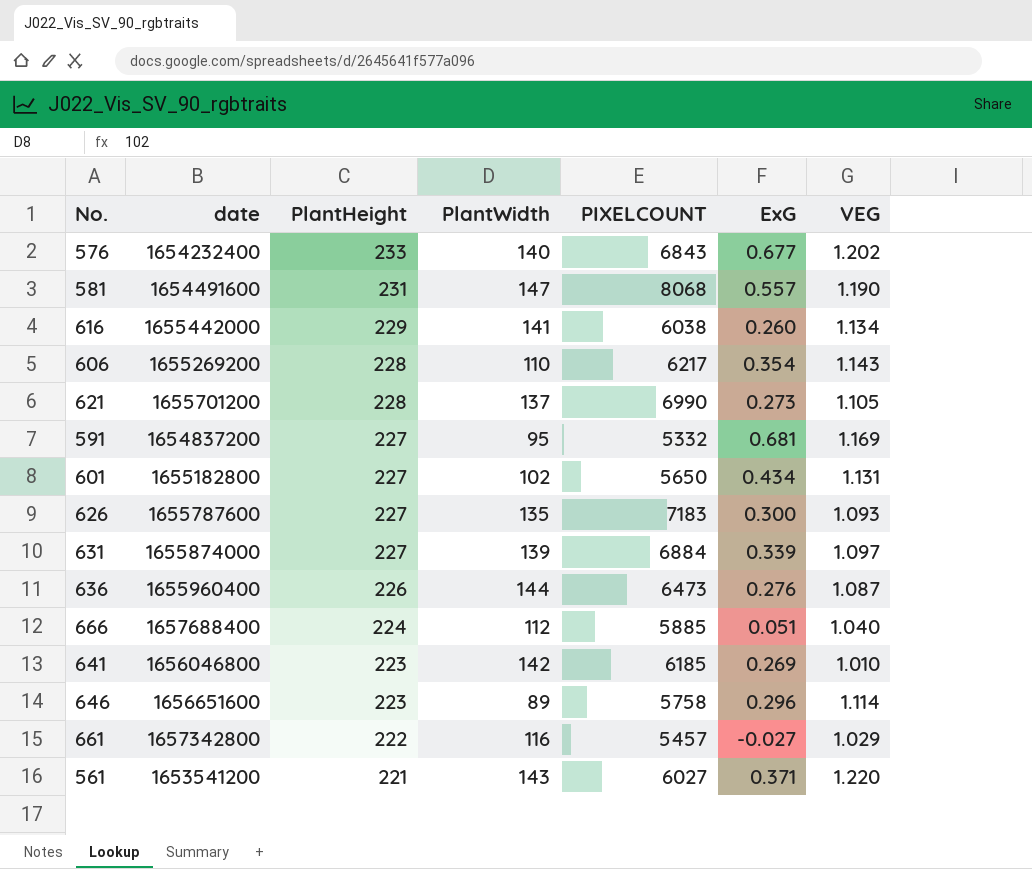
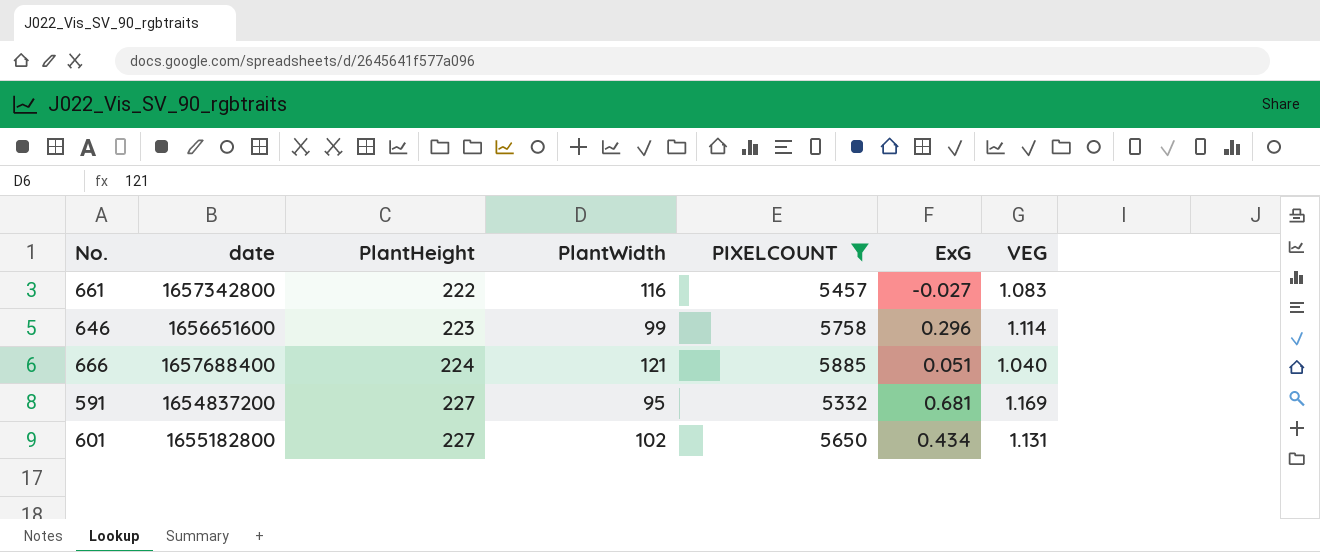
filter: none -> PIXELCOUNT <= 5885
row order: PlantHeight descending -> PlantHeight ascending
661 | VEG: 1.029 -> 1.083
646 | PlantWidth: 89 -> 99
666 | PlantWidth: 112 -> 121

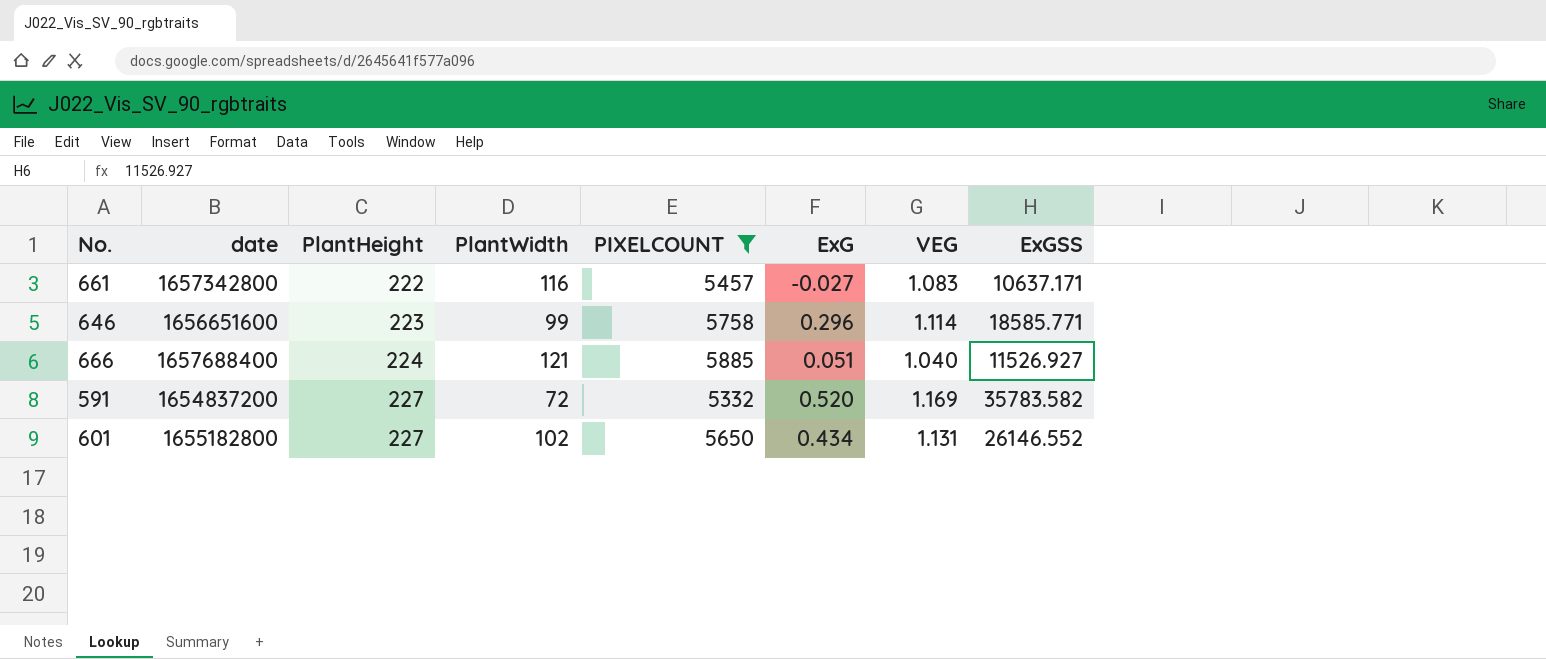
column ExGSS | position: none -> 8
591 | PlantWidth: 95 -> 72
591 | ExG: 0.681 -> 0.520

